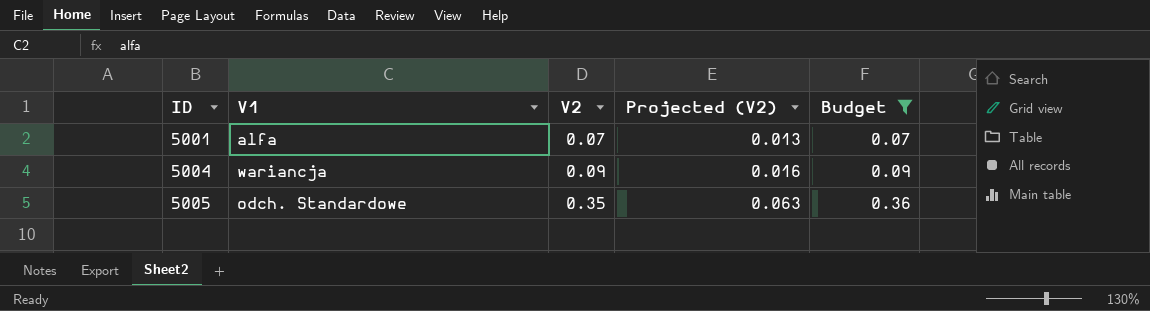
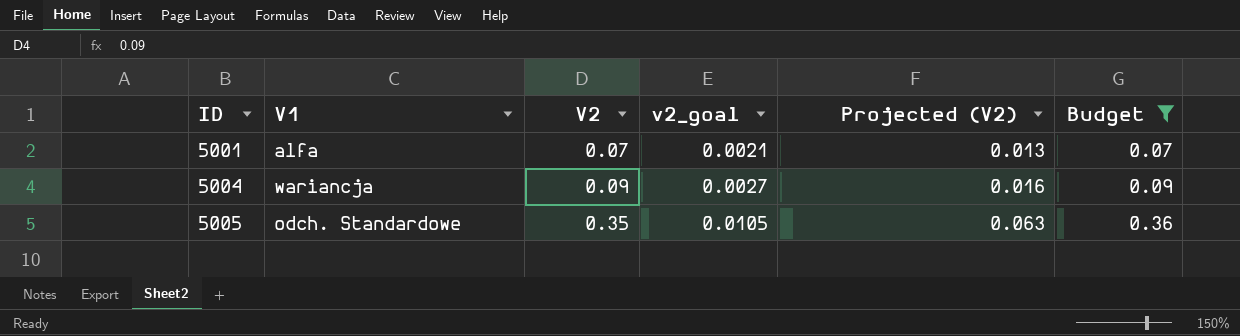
column v2_goal | formula: none -> [V2] * 0.03

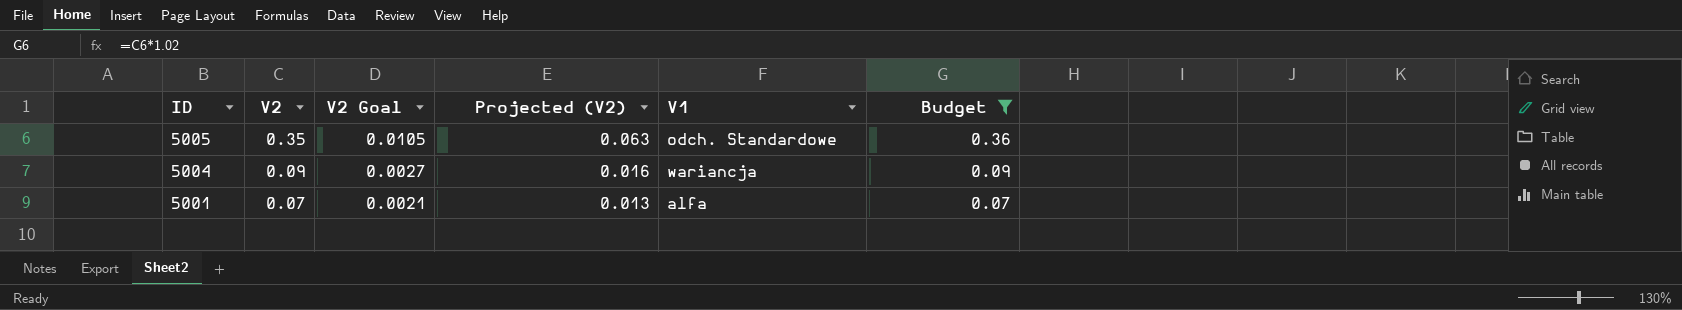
row order: ID ascending -> ID descending
column name: v2_goal -> V2 Goal
column V1 | position: 2 -> 5

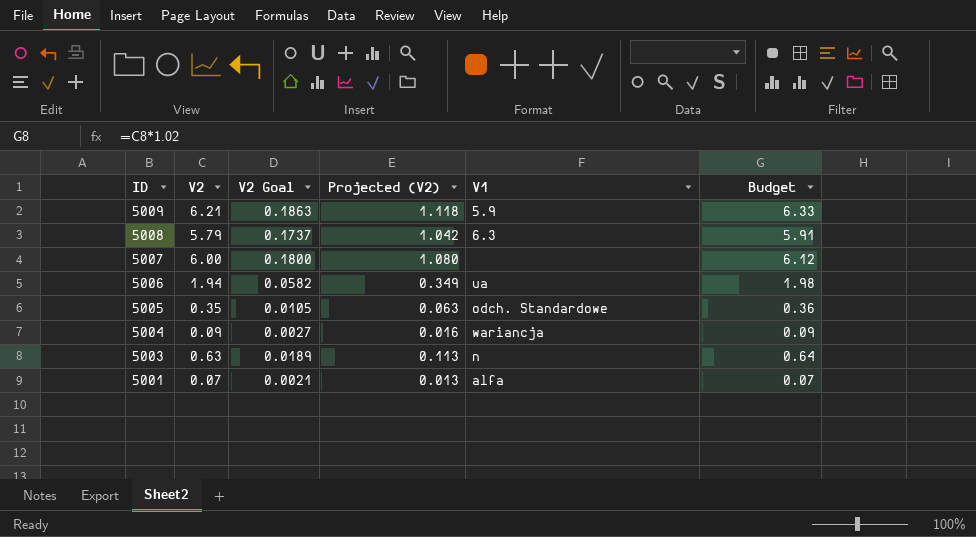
filter: Budget <= 0.36 -> none

